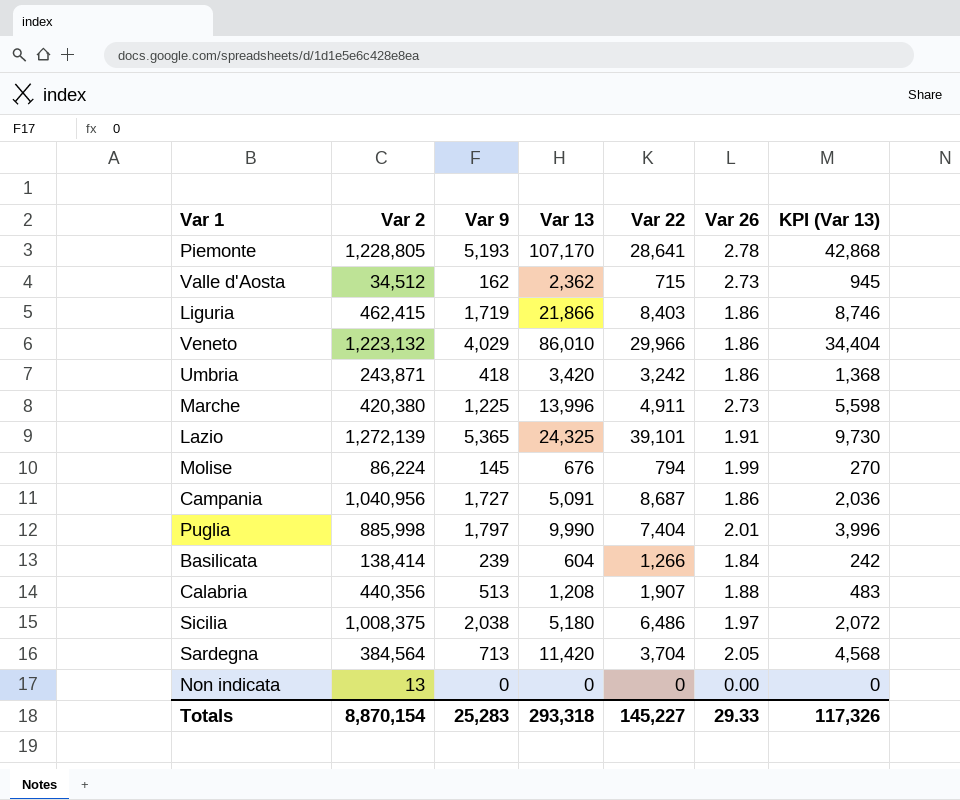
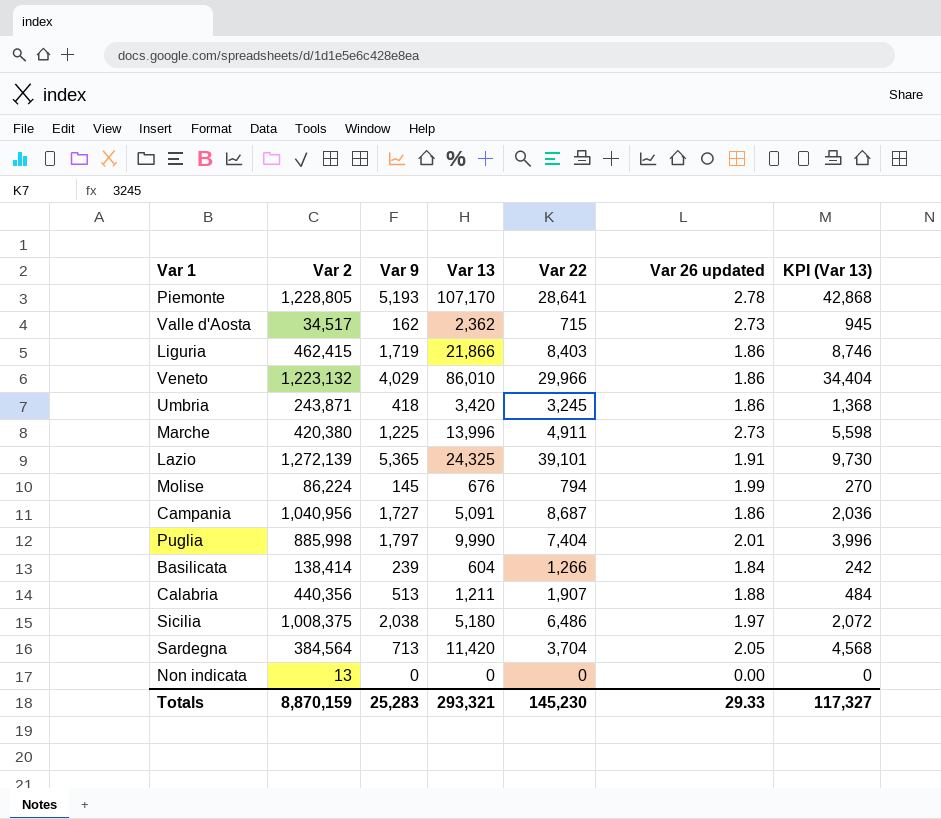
column name: Var 26 -> Var 26 updated
Valle d'Aosta | Var 2: 34,512 -> 34,517
Umbria | Var 22: 3,242 -> 3,245
Calabria | Var 13: 1,208 -> 1,211
Calabria | KPI (Var 13): 483 -> 484
Totals | Var 2: 8,870,154 -> 8,870,159
Totals | Var 13: 293,318 -> 293,321
Totals | Var 22: 145,227 -> 145,230
Totals | KPI (Var 13): 117,326 -> 117,327

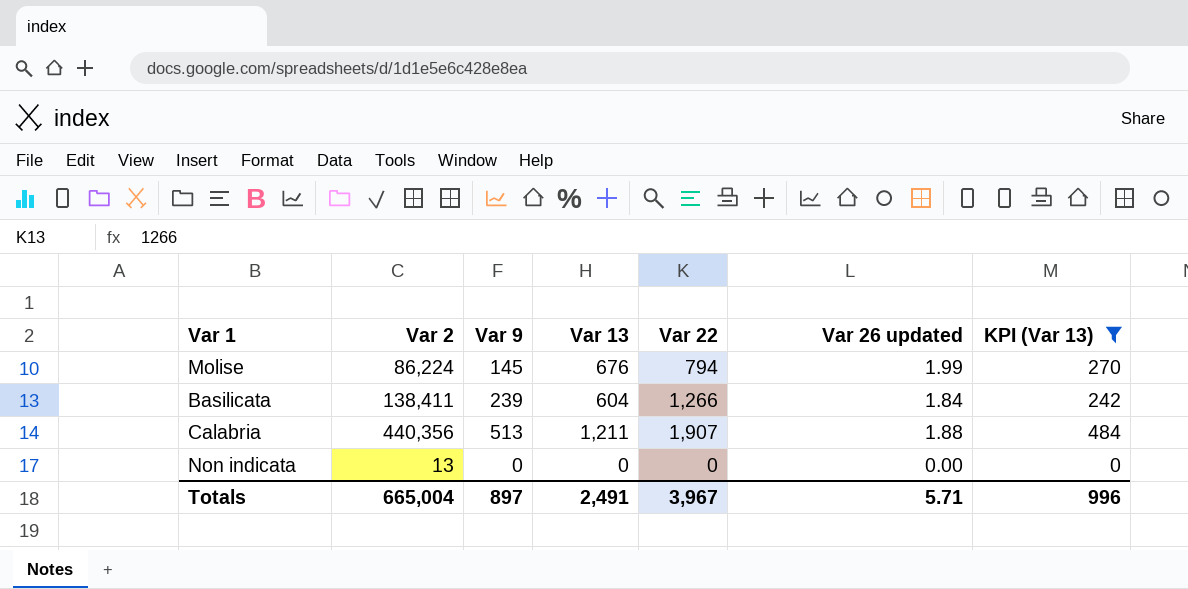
filter: none -> KPI (Var 13) <= 484
Basilicata | Var 2: 138,414 -> 138,411
Totals | Var 2: 8,870,159 -> 665,004
Totals | Var 9: 25,283 -> 897
Totals | Var 13: 293,321 -> 2,491
Totals | Var 22: 145,230 -> 3,967
Totals | Var 26 updated: 29.33 -> 5.71
Totals | KPI (Var 13): 117,327 -> 996

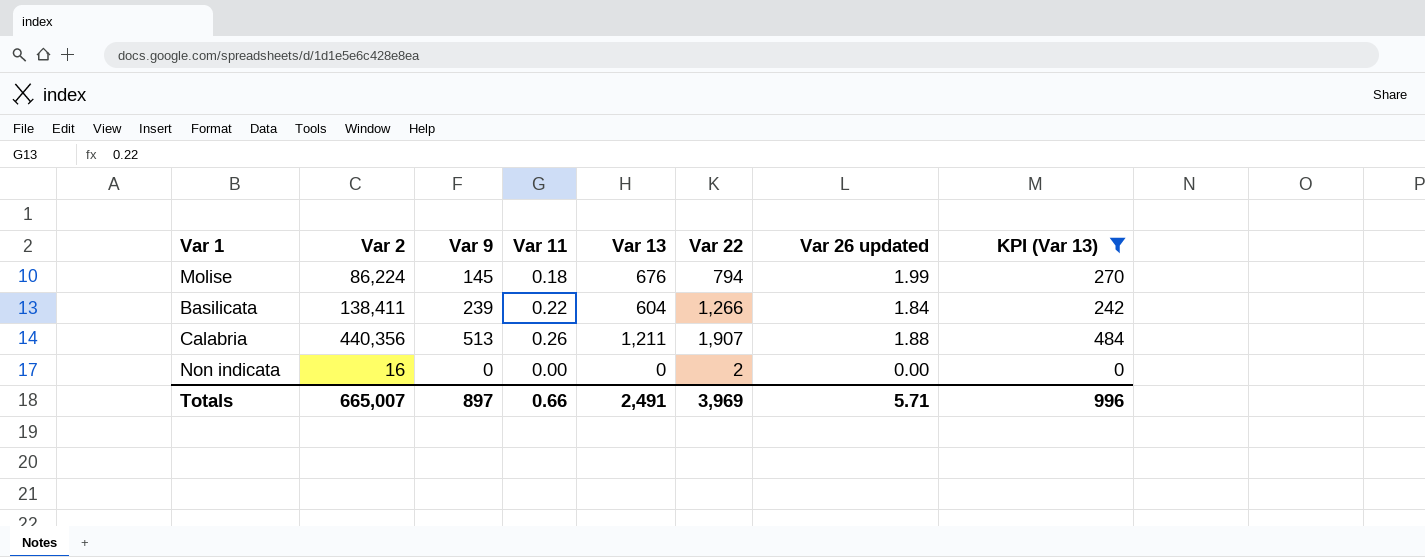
column Var 11 | position: none -> 4
Non indicata | Var 2: 13 -> 16
Non indicata | Var 22: 0 -> 2
Totals | Var 2: 665,004 -> 665,007
Totals | Var 22: 3,967 -> 3,969

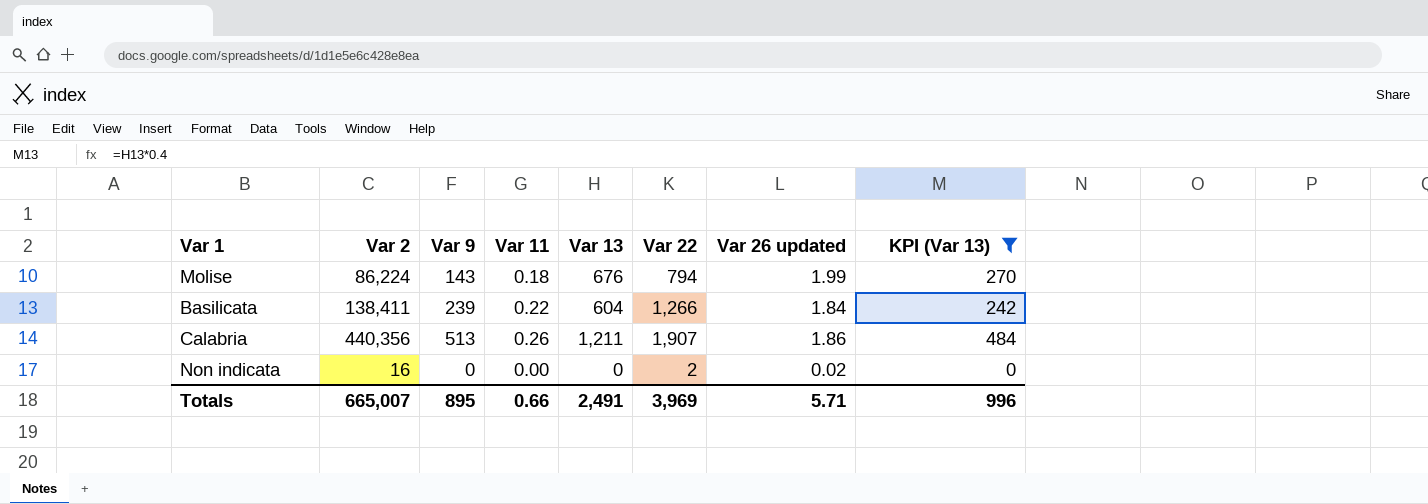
Molise | Var 9: 145 -> 143
Calabria | Var 26 updated: 1.88 -> 1.86
Non indicata | Var 26 updated: 0.00 -> 0.02
Totals | Var 9: 897 -> 895

